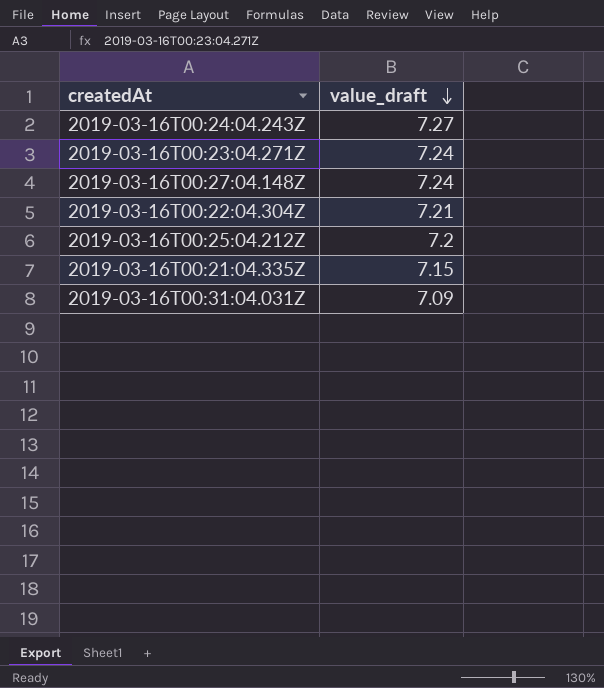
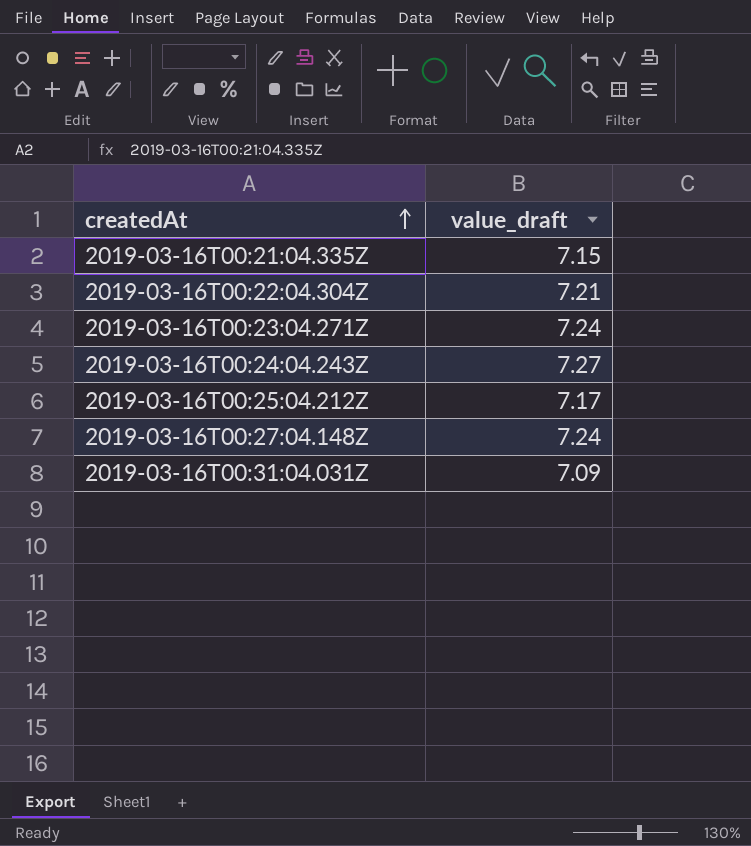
row order: value_draft descending -> createdAt ascending
2019-03-16T00:25:04.212Z | value_draft: 7.2 -> 7.17

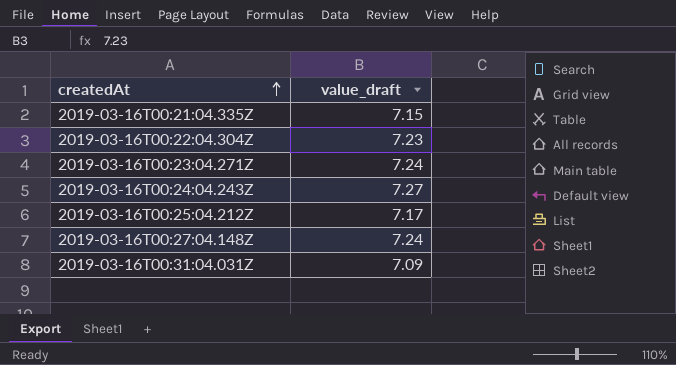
2019-03-16T00:22:04.304Z | value_draft: 7.21 -> 7.23

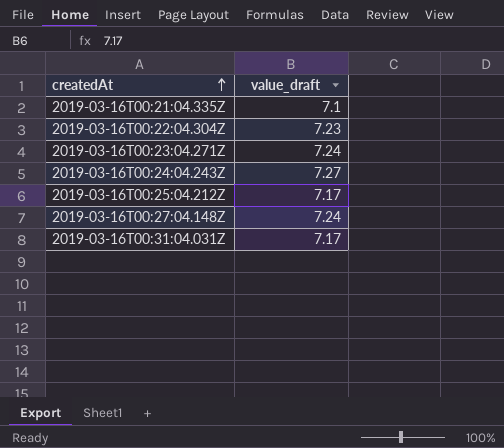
2019-03-16T00:21:04.335Z | value_draft: 7.15 -> 7.1
2019-03-16T00:31:04.031Z | value_draft: 7.09 -> 7.17

